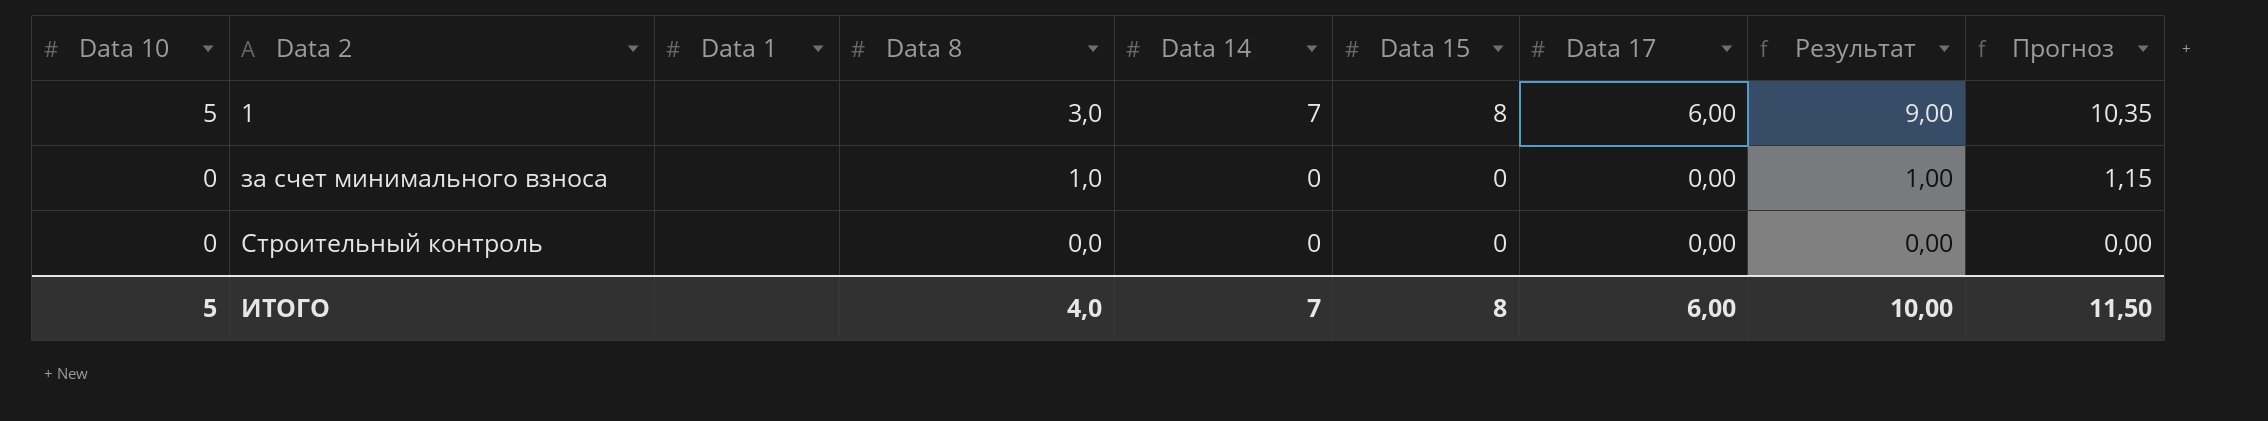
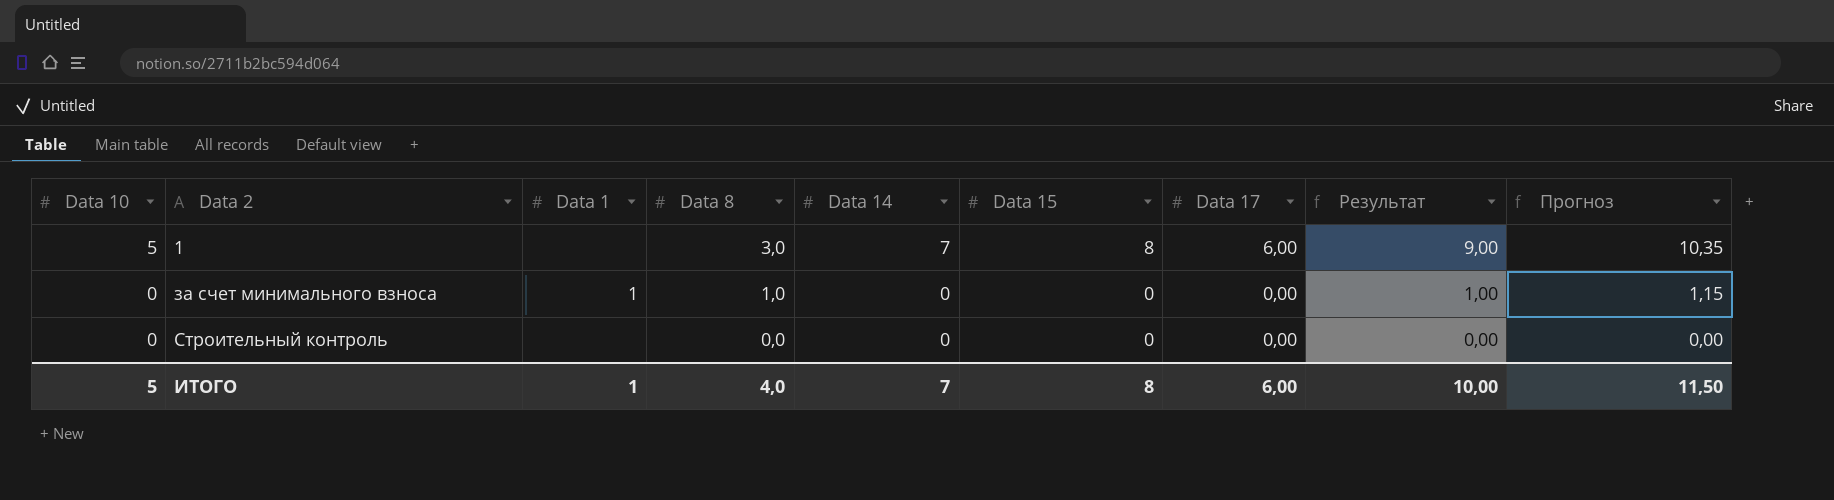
за счет минимального взноса | Data 1: none -> 1
ИТОГО | Data 1: none -> 1

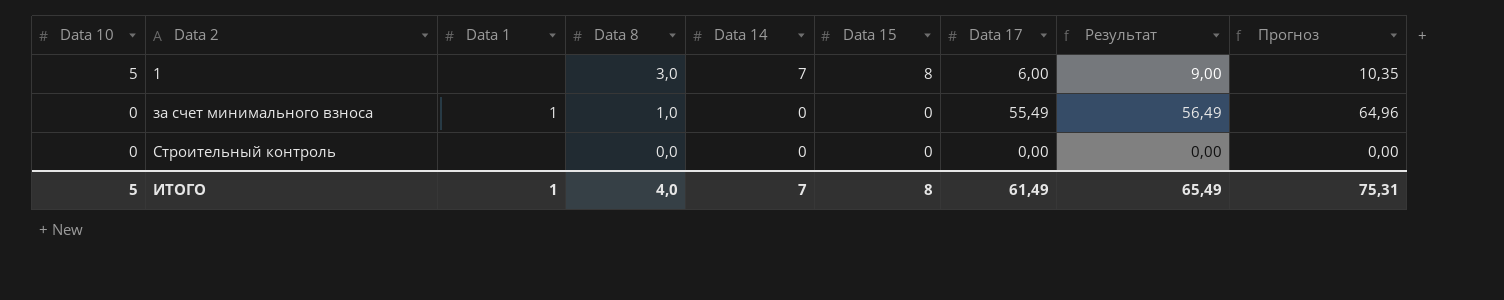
за счет минимального взноса | Data 17: 0,00 -> 55,49
за счет минимального взноса | Результат: 1,00 -> 56,49
за счет минимального взноса | Прогноз: 1,15 -> 64,96
ИТОГО | Data 17: 6,00 -> 61,49
ИТОГО | Результат: 10,00 -> 65,49
ИТОГО | Прогноз: 11,50 -> 75,31

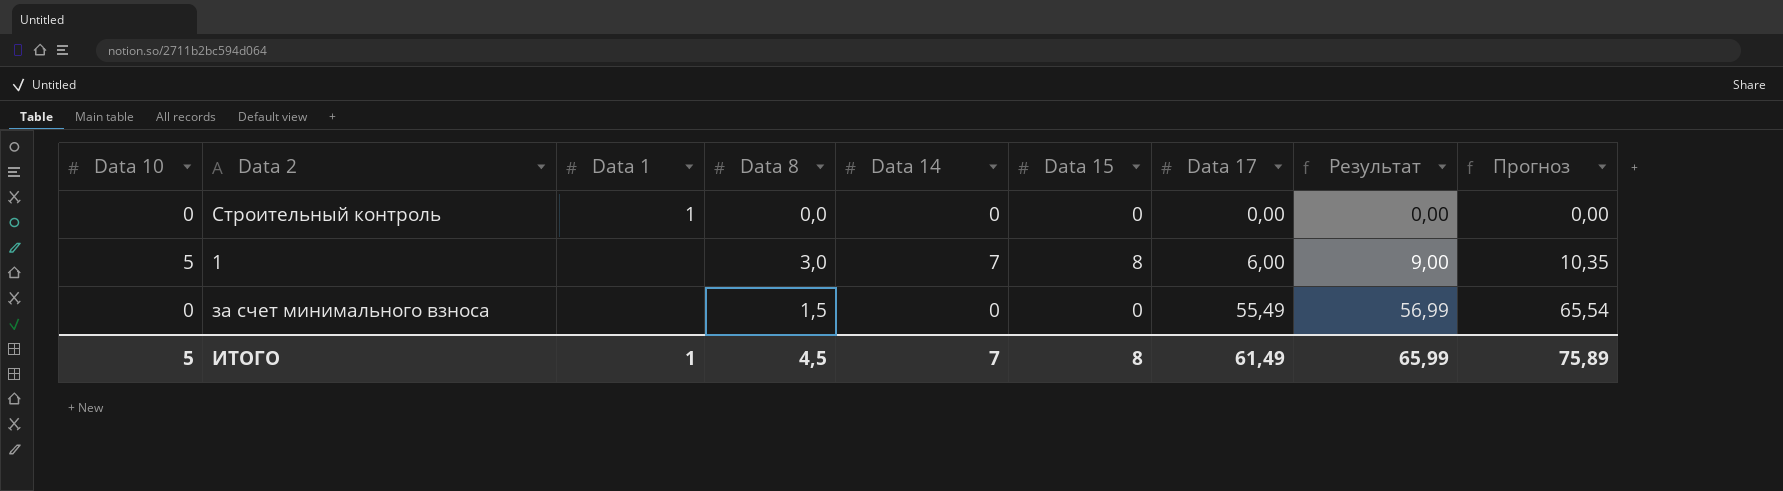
row order: Data 10 descending -> Data 17 ascending
Строительный контроль | Data 1: none -> 1
за счет минимального взноса | Data 1: 1 -> none
за счет минимального взноса | Data 8: 1,0 -> 1,5
за счет минимального взноса | Результат: 56,49 -> 56,99
за счет минимального взноса | Прогноз: 64,96 -> 65,54
ИТОГО | Data 8: 4,0 -> 4,5
ИТОГО | Результат: 65,49 -> 65,99
ИТОГО | Прогноз: 75,31 -> 75,89

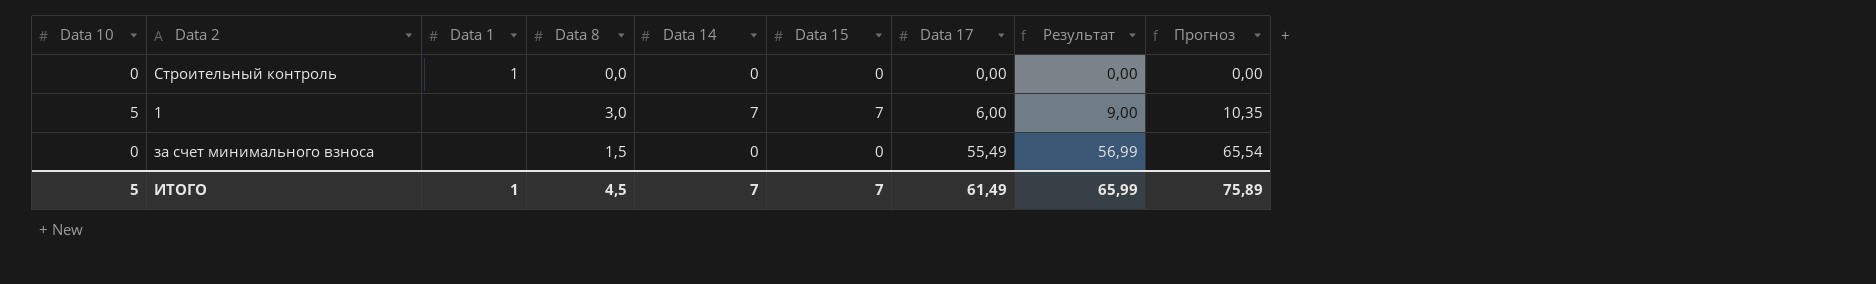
1 | Data 15: 8 -> 7
ИТОГО | Data 15: 8 -> 7

